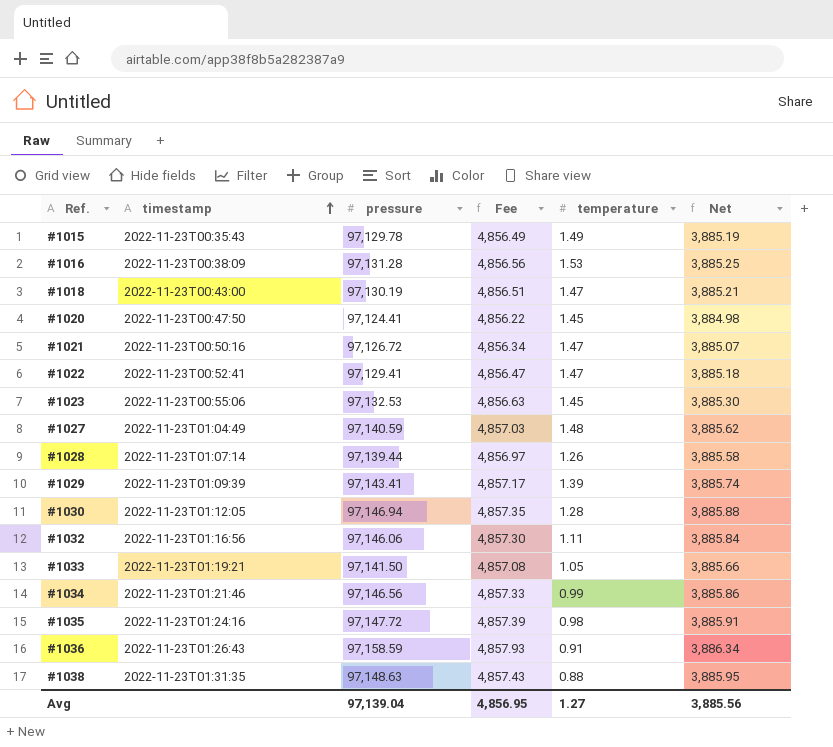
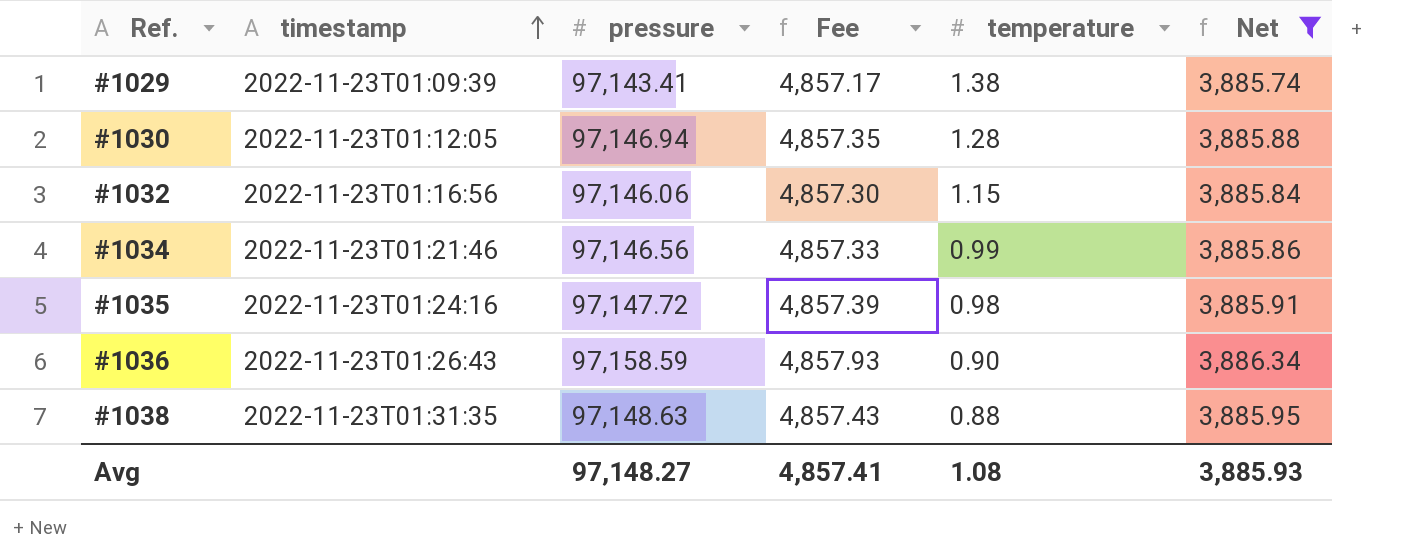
filter: none -> Net >= 3,885.74
#1029 | temperature: 1.39 -> 1.38
#1032 | temperature: 1.11 -> 1.15
#1036 | temperature: 0.91 -> 0.90
Avg | pressure: 97,139.04 -> 97,148.27
Avg | Fee: 4,856.95 -> 4,857.41
Avg | temperature: 1.27 -> 1.08
Avg | Net: 3,885.56 -> 3,885.93

